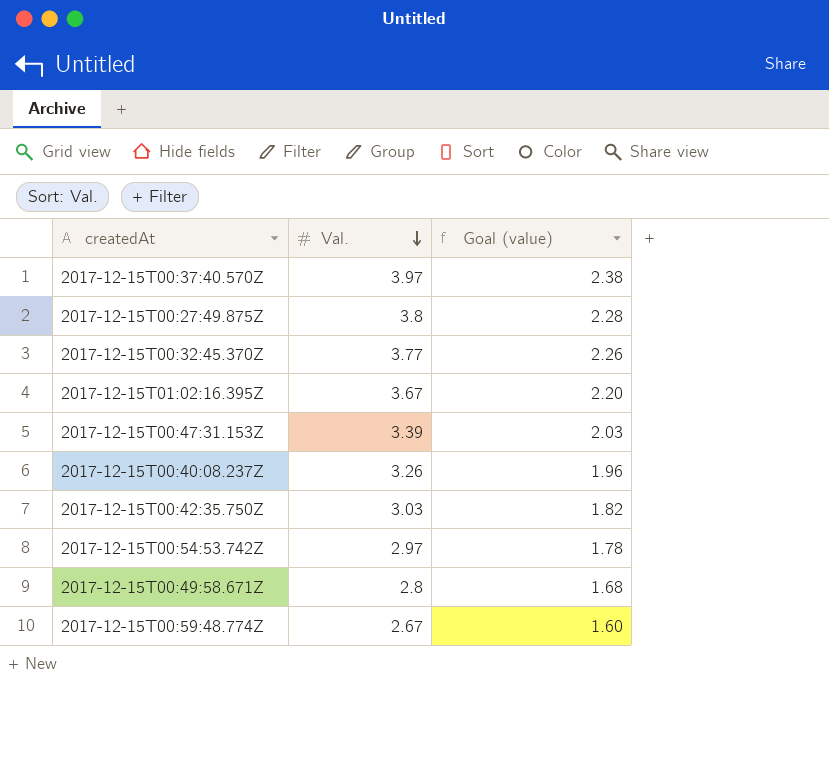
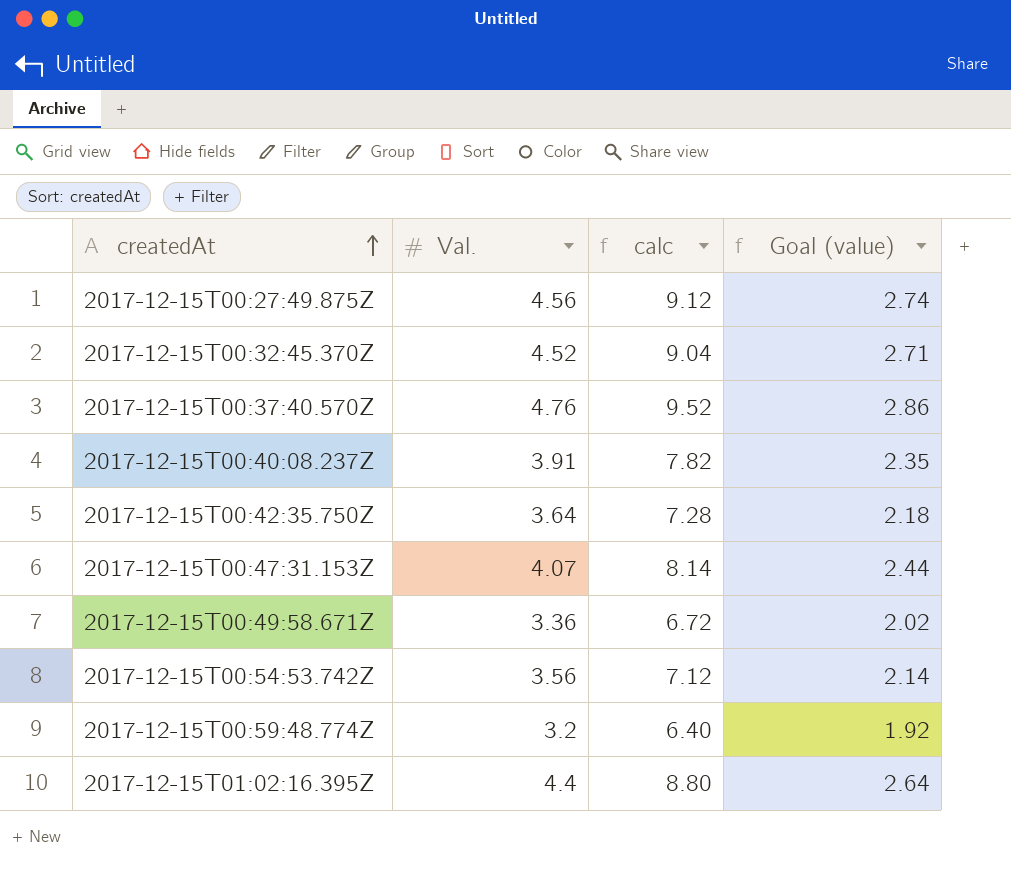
row order: Val. descending -> createdAt ascending
column calc | formula: none -> [Val.] * 2
2017-12-15T00:27:49.875Z | Val.: 3.8 -> 4.56
2017-12-15T00:27:49.875Z | Goal (value): 2.28 -> 2.74
2017-12-15T00:32:45.370Z | Val.: 3.77 -> 4.52
2017-12-15T00:32:45.370Z | Goal (value): 2.26 -> 2.71
2017-12-15T00:37:40.570Z | Val.: 3.97 -> 4.76
2017-12-15T00:37:40.570Z | Goal (value): 2.38 -> 2.86
2017-12-15T00:40:08.237Z | Val.: 3.26 -> 3.91
2017-12-15T00:40:08.237Z | Goal (value): 1.96 -> 2.35
2017-12-15T00:42:35.750Z | Val.: 3.03 -> 3.64
2017-12-15T00:42:35.750Z | Goal (value): 1.82 -> 2.18
2017-12-15T00:47:31.153Z | Val.: 3.39 -> 4.07
2017-12-15T00:47:31.153Z | Goal (value): 2.03 -> 2.44
2017-12-15T00:49:58.671Z | Val.: 2.8 -> 3.36
2017-12-15T00:49:58.671Z | Goal (value): 1.68 -> 2.02
2017-12-15T00:54:53.742Z | Val.: 2.97 -> 3.56
2017-12-15T00:54:53.742Z | Goal (value): 1.78 -> 2.14
2017-12-15T00:59:48.774Z | Val.: 2.67 -> 3.2
2017-12-15T00:59:48.774Z | Goal (value): 1.60 -> 1.92
2017-12-15T01:02:16.395Z | Val.: 3.67 -> 4.4
2017-12-15T01:02:16.395Z | Goal (value): 2.20 -> 2.64

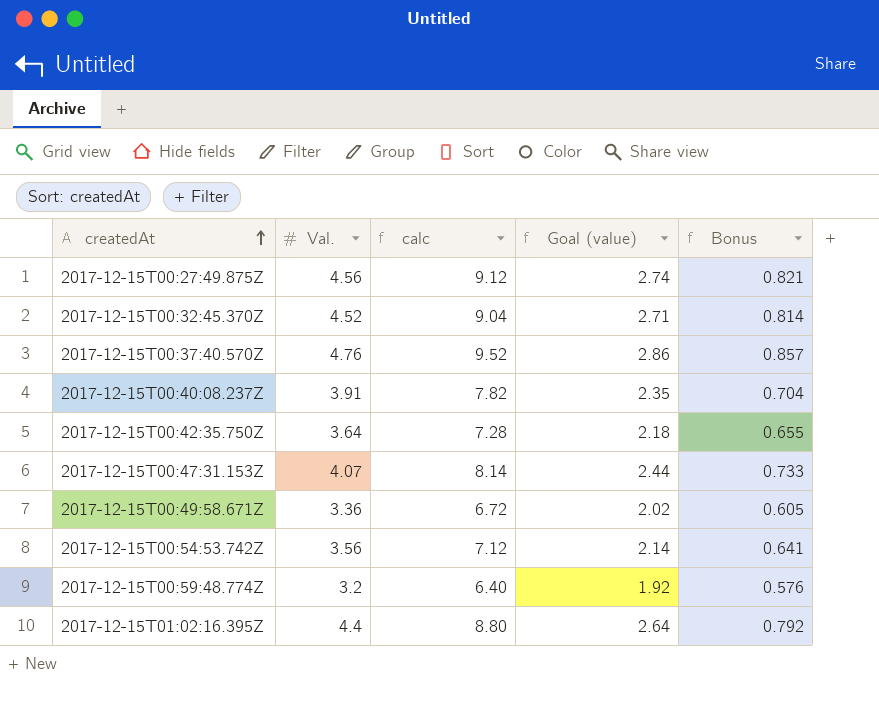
column Bonus | formula: none -> [Val.] * 0.18

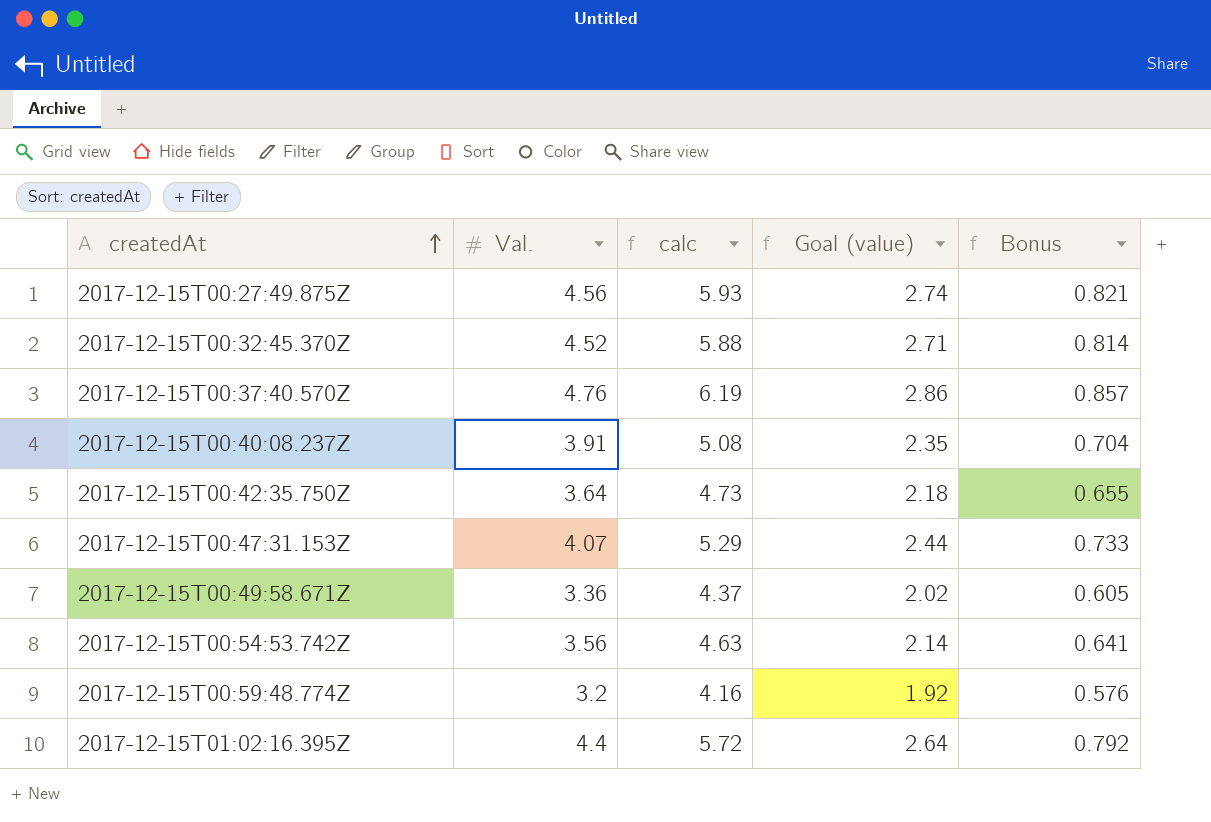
column calc | formula: [Val.] * 2 -> [Val.] * 1.3

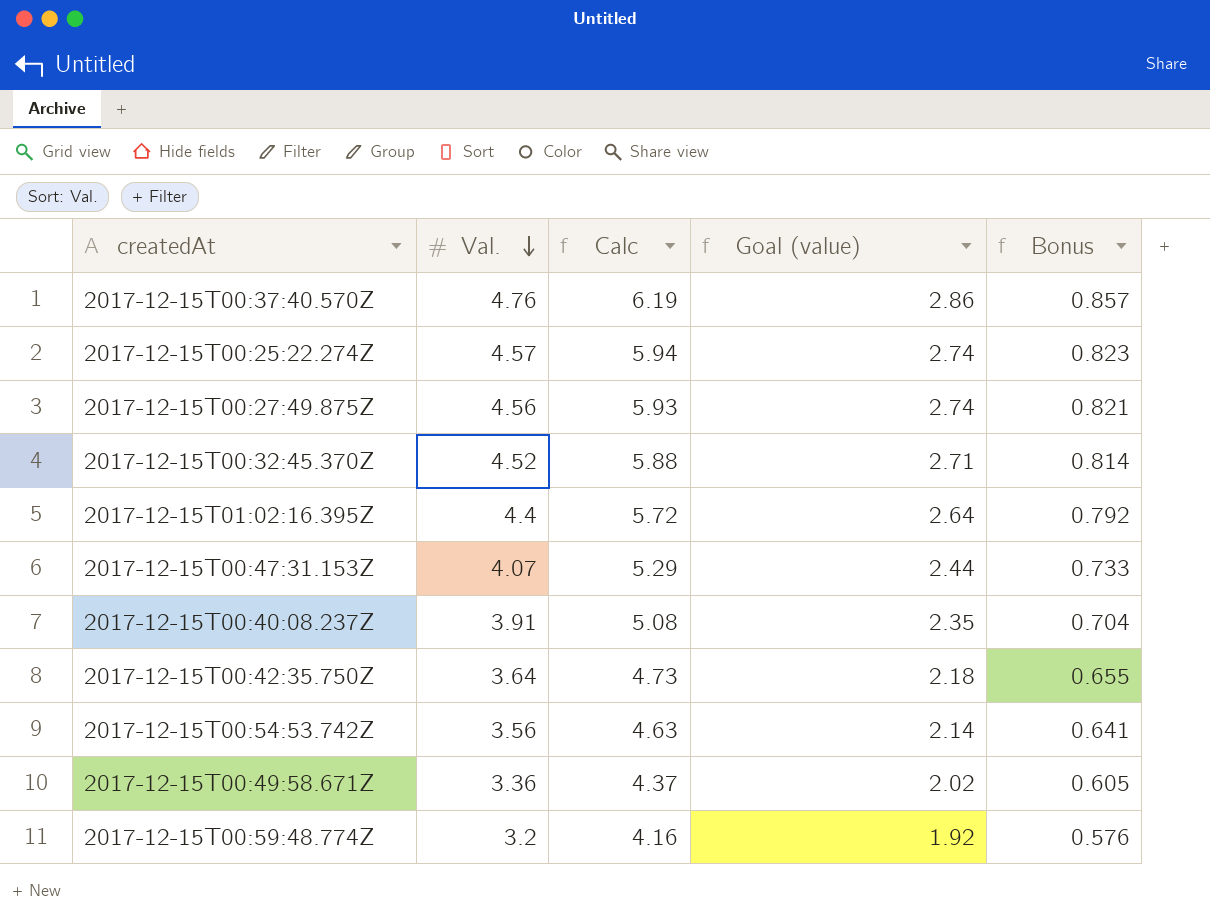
row order: createdAt ascending -> Val. descending
column name: calc -> Calc
row 2017-12-15T00:25:22.274Z: none -> 4.57 | 5.94 | 2.74 | 0.823

